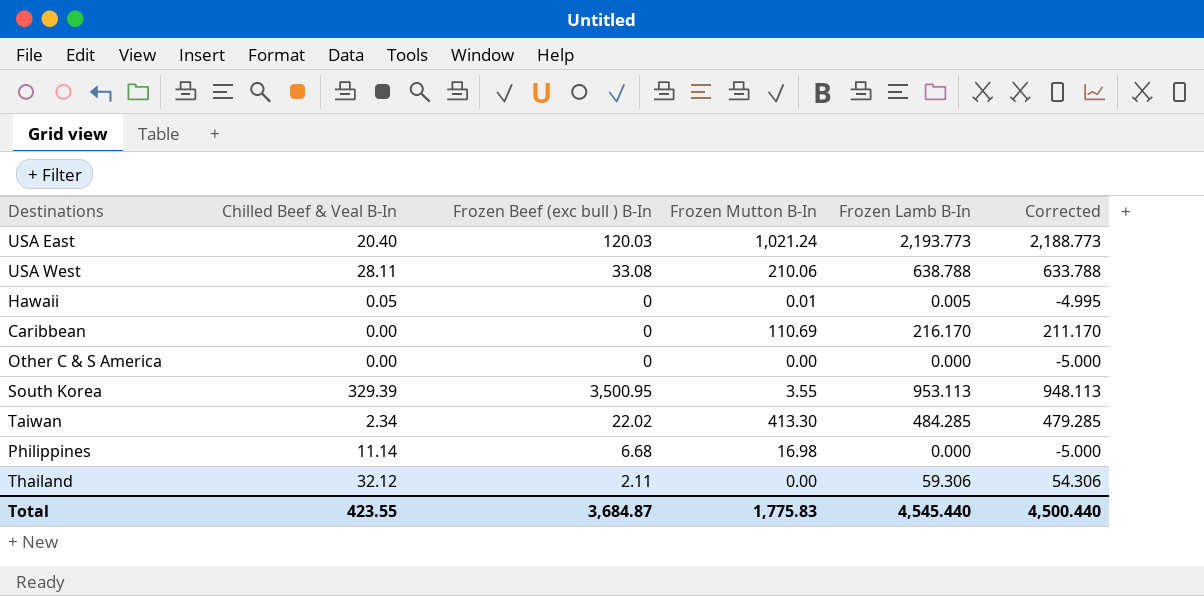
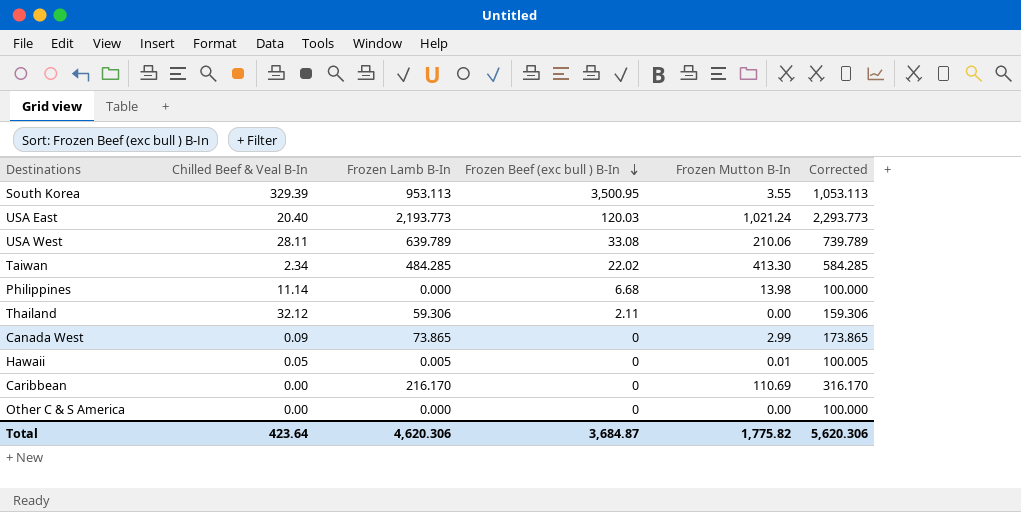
row order: none -> Frozen Beef (exc bull ) B-In descending
column Frozen Lamb B-In | position: 5 -> 3
column Corrected | formula: [Frozen Lamb B-In] - 5 -> [Frozen Lamb B-In] + 100
USA West | Frozen Lamb B-In: 638.788 -> 639.789
Philippines | Frozen Mutton B-In: 16.98 -> 13.98
row Canada West: none -> 0.09 | 73.865 | 0 | 2.99 | 173.865
Total | Chilled Beef & Veal B-In: 423.55 -> 423.64
Total | Frozen Lamb B-In: 4,545.440 -> 4,620.306
Total | Frozen Mutton B-In: 1,775.83 -> 1,775.82
Total | Corrected: 4,500.440 -> 5,620.306

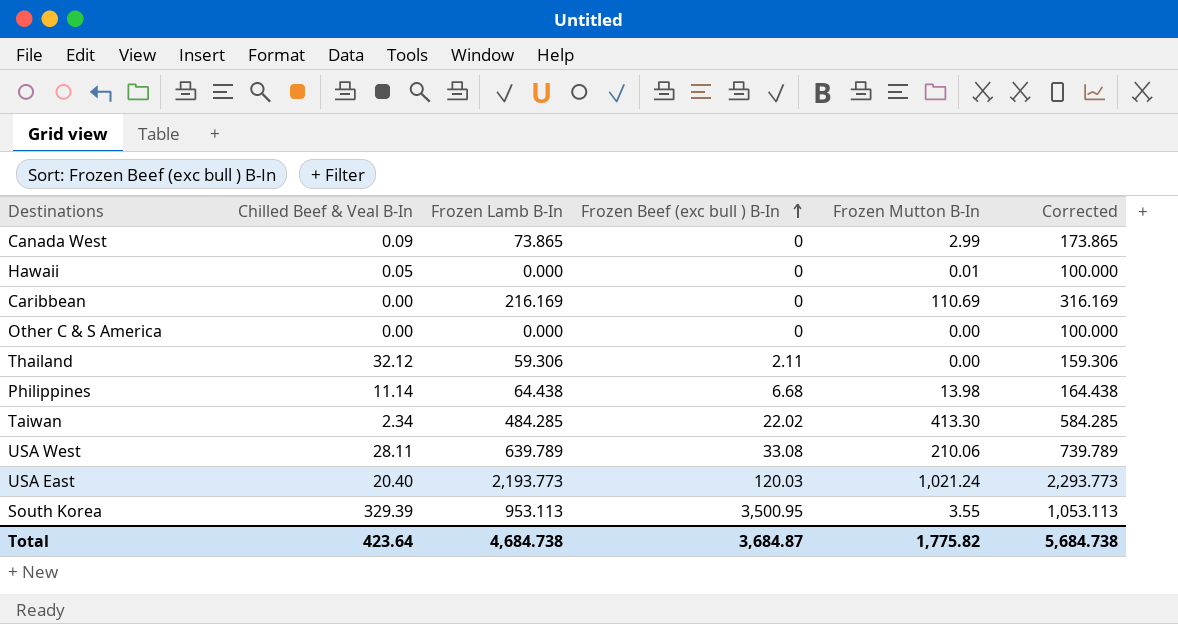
row order: Frozen Beef (exc bull ) B-In descending -> Frozen Beef (exc bull ) B-In ascending
Hawaii | Frozen Lamb B-In: 0.005 -> 0.000
Hawaii | Corrected: 100.005 -> 100.000
Caribbean | Frozen Lamb B-In: 216.170 -> 216.169
Caribbean | Corrected: 316.170 -> 316.169
Philippines | Frozen Lamb B-In: 0.000 -> 64.438
Philippines | Corrected: 100.000 -> 164.438
Total | Frozen Lamb B-In: 4,620.306 -> 4,684.738
Total | Corrected: 5,620.306 -> 5,684.738

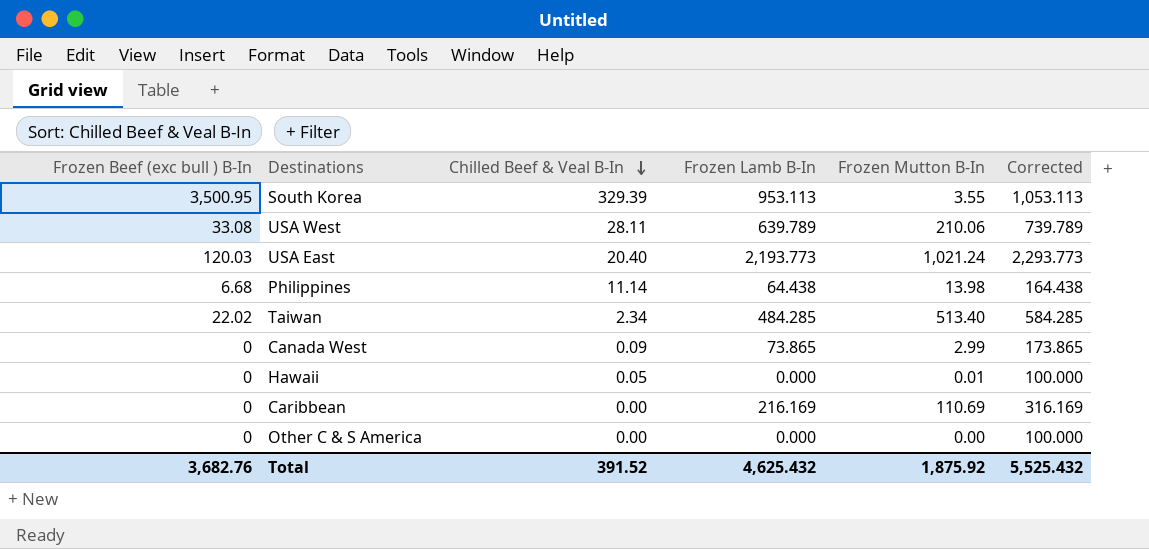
row order: Frozen Beef (exc bull ) B-In ascending -> Chilled Beef & Veal B-In descending
column Frozen Beef (exc bull ) B-In | position: 4 -> 1
row Thailand: 32.12 | 59.306 | 2.11 | 0.00 | 159.306 -> none
Taiwan | Frozen Mutton B-In: 413.30 -> 513.40
Total | Frozen Beef (exc bull ) B-In: 3,684.87 -> 3,682.76
Total | Chilled Beef & Veal B-In: 423.64 -> 391.52
Total | Frozen Lamb B-In: 4,684.738 -> 4,625.432
Total | Frozen Mutton B-In: 1,775.82 -> 1,875.92
Total | Corrected: 5,684.738 -> 5,525.432

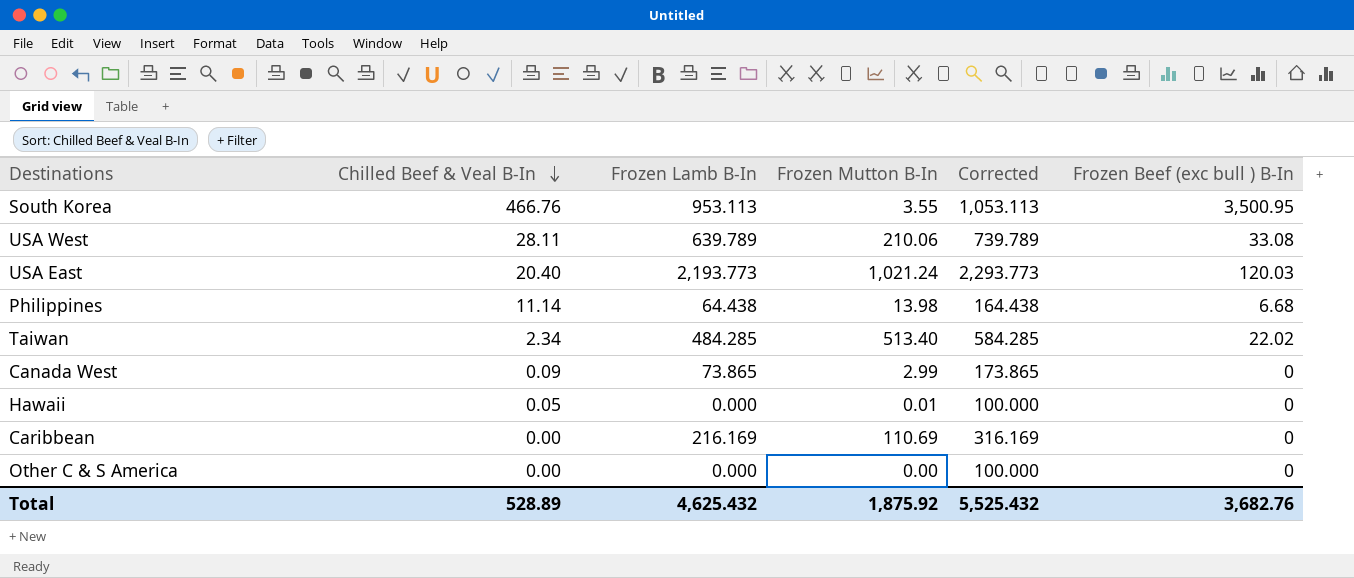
column Frozen Beef (exc bull ) B-In | position: 1 -> 6
South Korea | Chilled Beef & Veal B-In: 329.39 -> 466.76
Total | Chilled Beef & Veal B-In: 391.52 -> 528.89

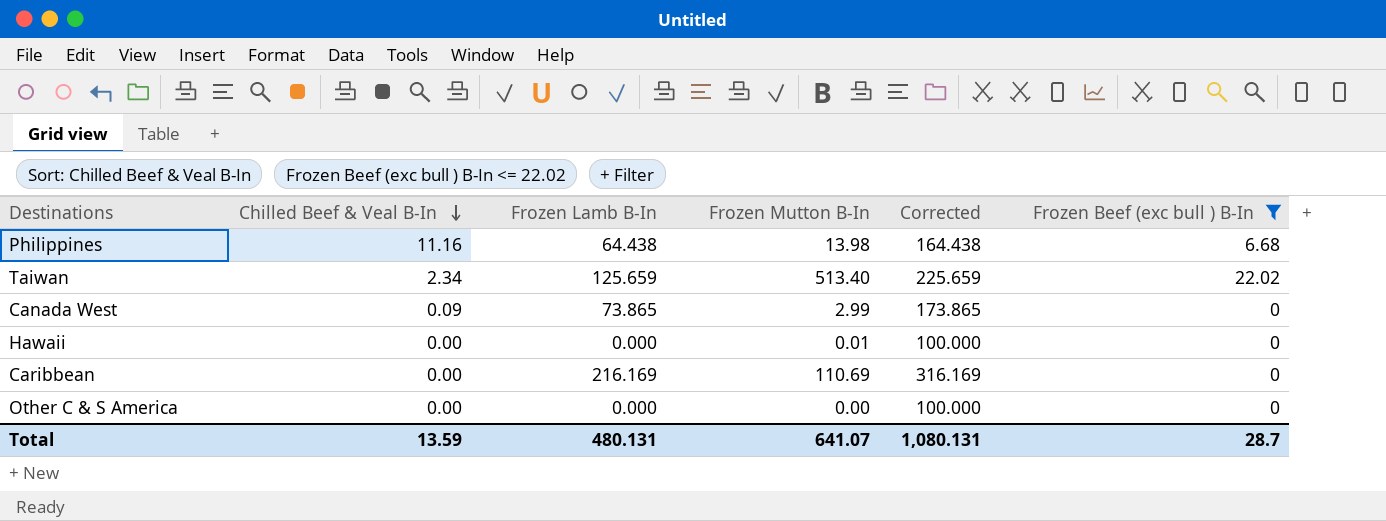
filter: none -> Frozen Beef (exc bull ) B-In <= 22.02
Philippines | Chilled Beef & Veal B-In: 11.14 -> 11.16
Taiwan | Frozen Lamb B-In: 484.285 -> 125.659
Taiwan | Corrected: 584.285 -> 225.659
Hawaii | Chilled Beef & Veal B-In: 0.05 -> 0.00
Total | Chilled Beef & Veal B-In: 528.89 -> 13.59
Total | Frozen Lamb B-In: 4,625.432 -> 480.131
Total | Frozen Mutton B-In: 1,875.92 -> 641.07
Total | Corrected: 5,525.432 -> 1,080.131
Total | Frozen Beef (exc bull ) B-In: 3,682.76 -> 28.7

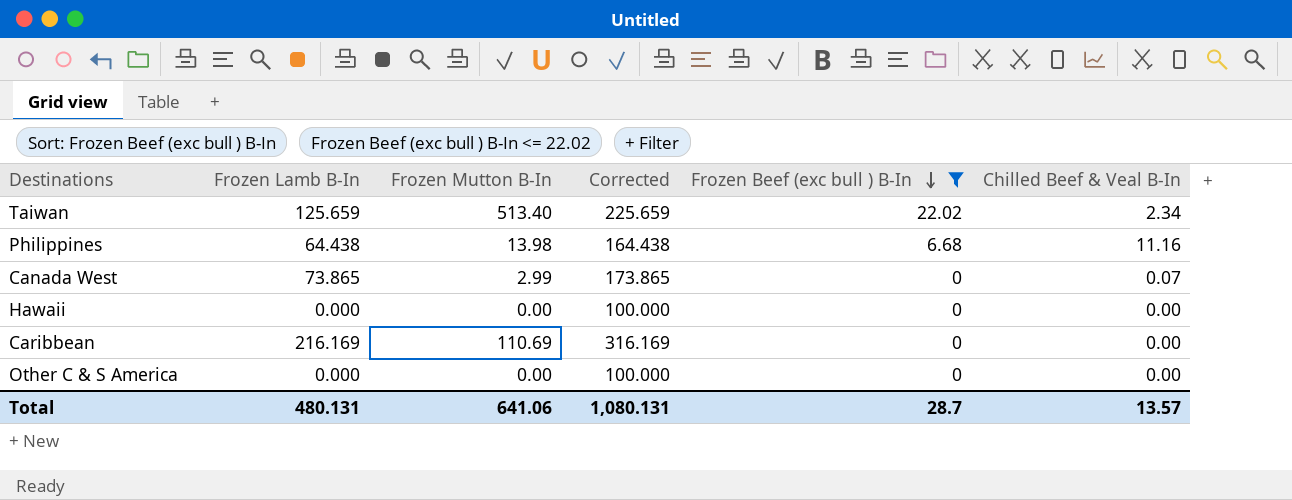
row order: Chilled Beef & Veal B-In descending -> Frozen Beef (exc bull ) B-In descending
column Chilled Beef & Veal B-In | position: 2 -> 6
Canada West | Chilled Beef & Veal B-In: 0.09 -> 0.07
Hawaii | Frozen Mutton B-In: 0.01 -> 0.00
Total | Frozen Mutton B-In: 641.07 -> 641.06
Total | Chilled Beef & Veal B-In: 13.59 -> 13.57

